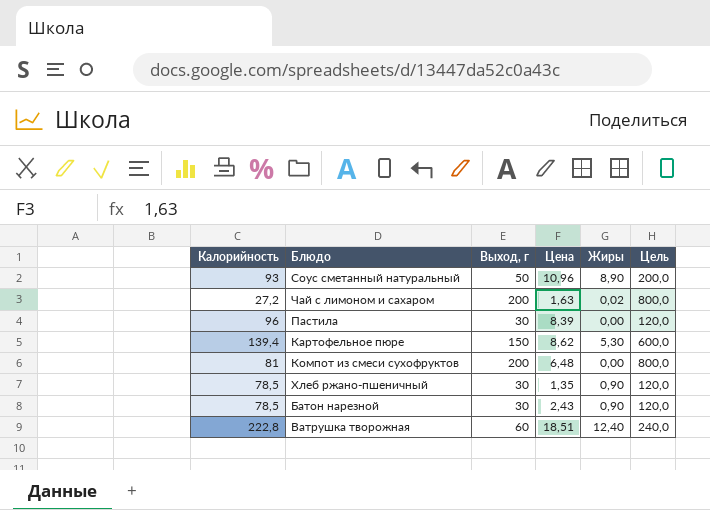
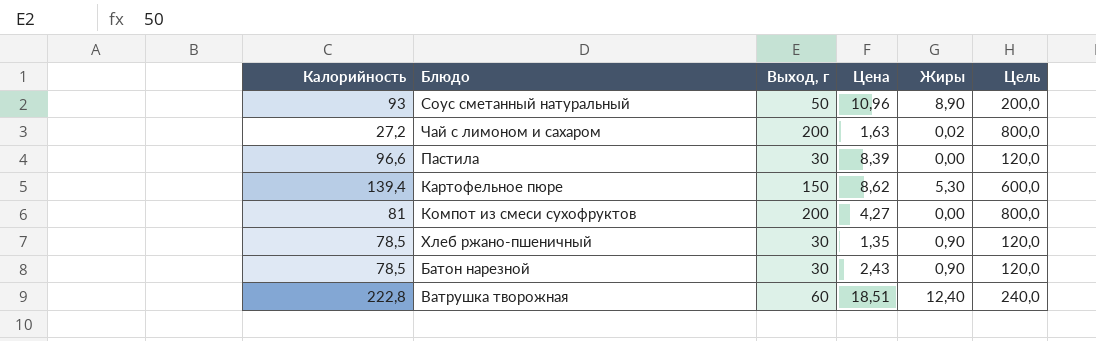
Пастила | Калорийность: 96 -> 96,6
Компот из смеси сухофруктов | Цена: 6,48 -> 4,27

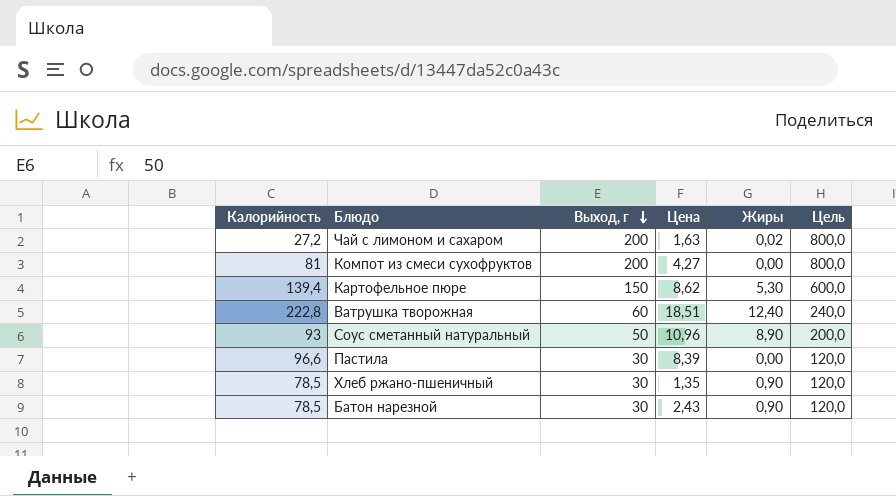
row order: none -> Выход, г descending

